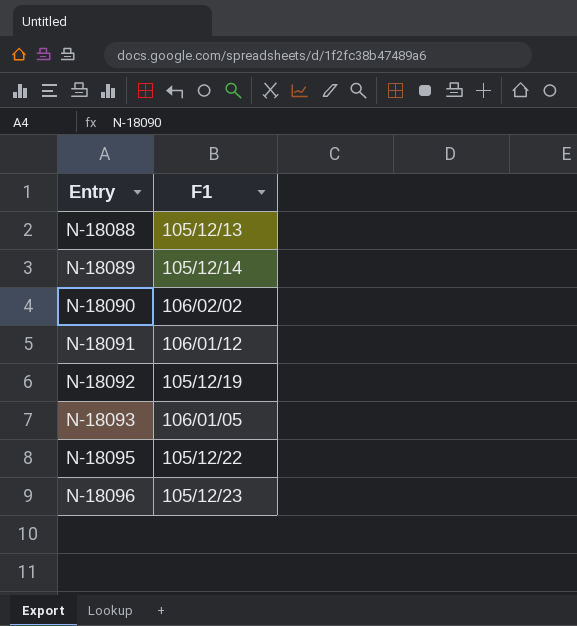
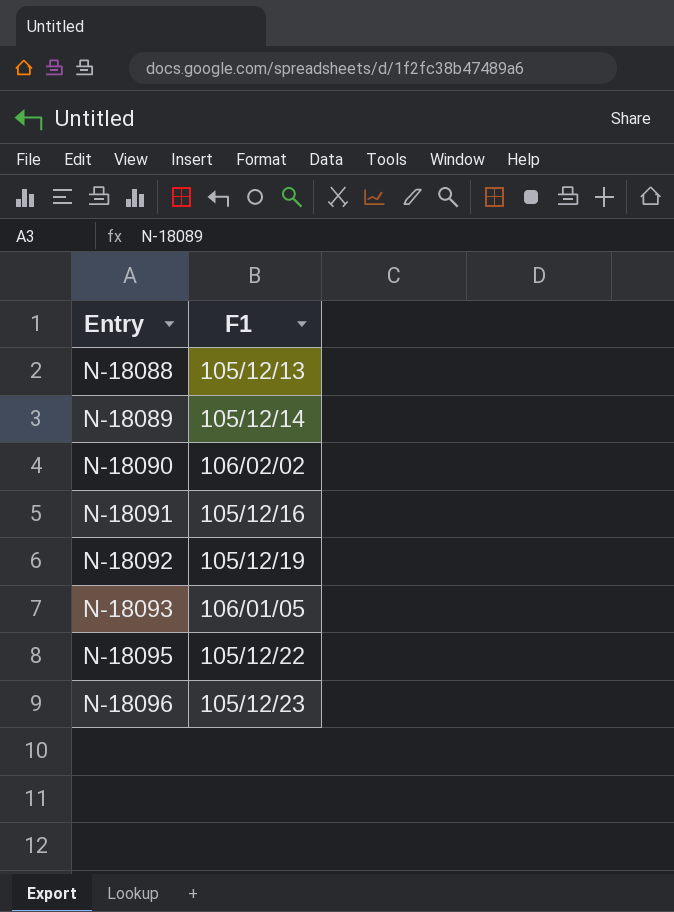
N-18091 | F1: 106/01/12 -> 105/12/16

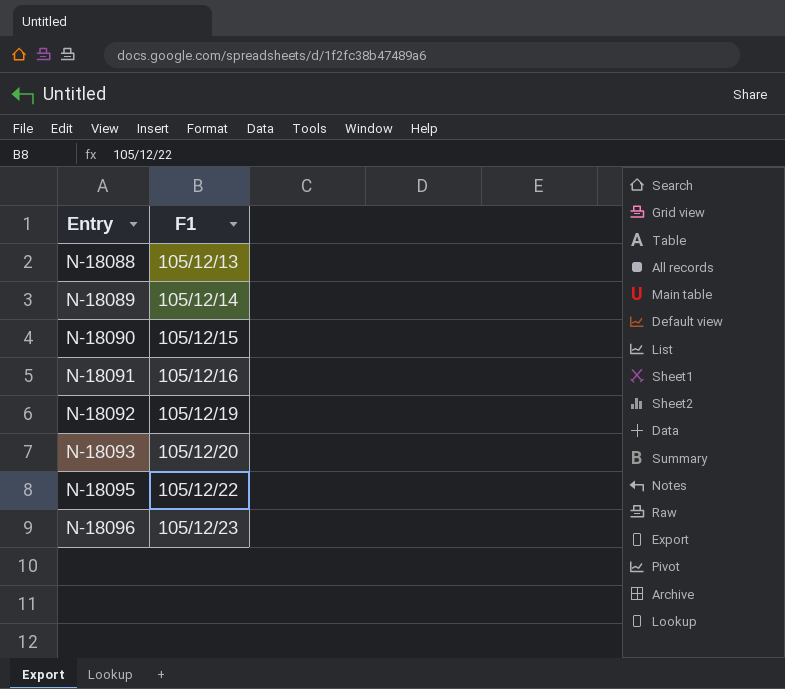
N-18090 | F1: 106/02/02 -> 105/12/15
N-18093 | F1: 106/01/05 -> 105/12/20

